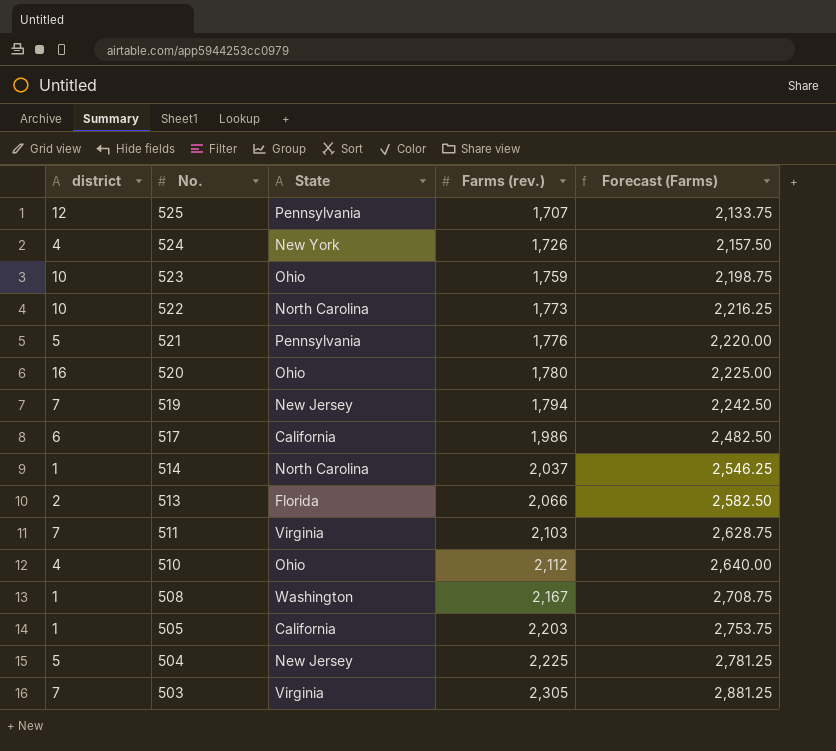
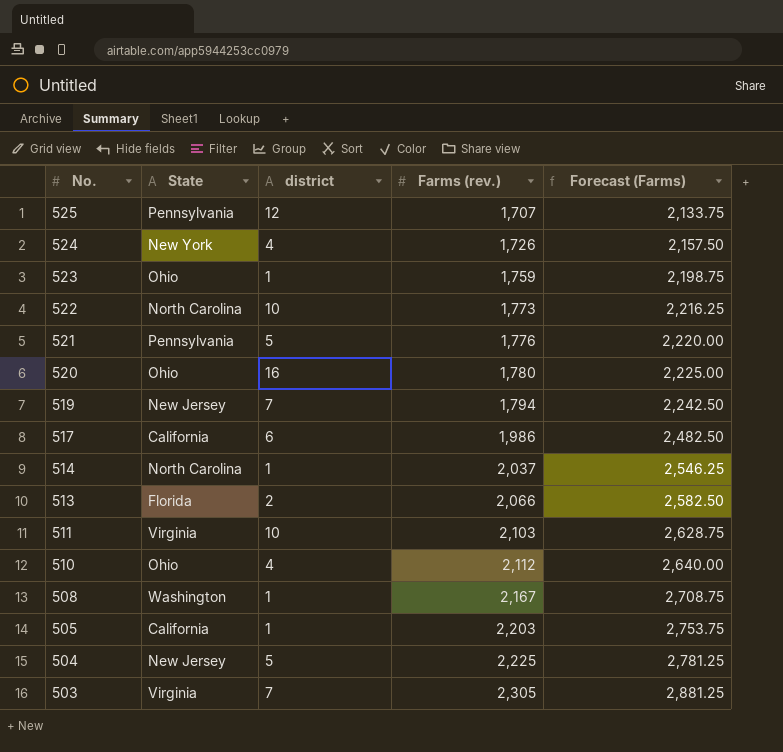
column district | position: 1 -> 3
523 | district: 10 -> 1
511 | district: 7 -> 10

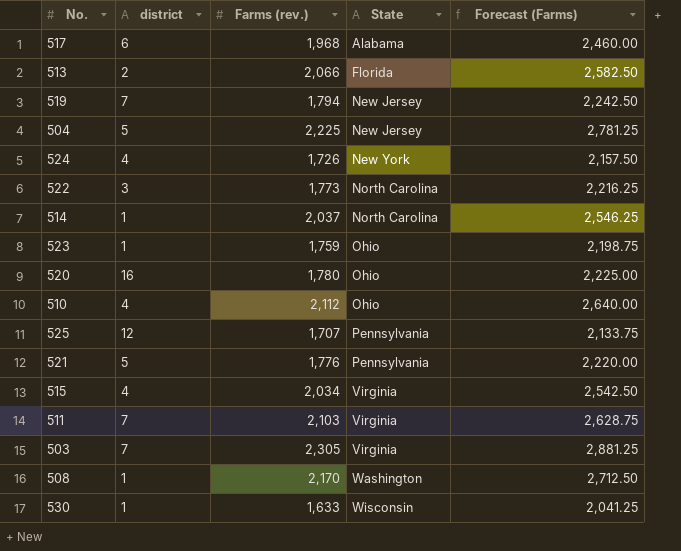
row order: No. descending -> State ascending
column State | position: 2 -> 4
row 505: California | 1 | 2,203 | 2,753.75 -> none
517 | Farms (rev.): 1,986 -> 1,968
517 | State: California -> Alabama
517 | Forecast (Farms): 2,482.50 -> 2,460.00
522 | district: 10 -> 3
row 515: none -> 4 | 2,034 | Virginia | 2,542.50
511 | district: 10 -> 7
508 | Farms (rev.): 2,167 -> 2,170
508 | Forecast (Farms): 2,708.75 -> 2,712.50
row 530: none -> 1 | 1,633 | Wisconsin | 2,041.25

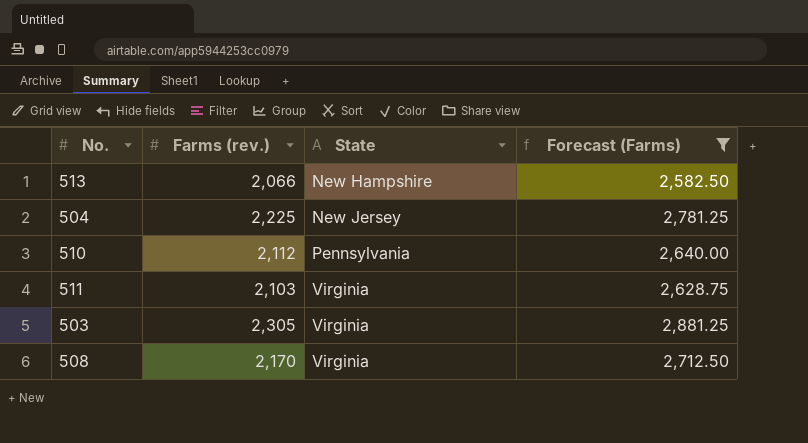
filter: none -> Forecast (Farms) >= 2,582.50
column district | position: 2 -> none
513 | State: Florida -> New Hampshire
510 | State: Ohio -> Pennsylvania
508 | State: Washington -> Virginia

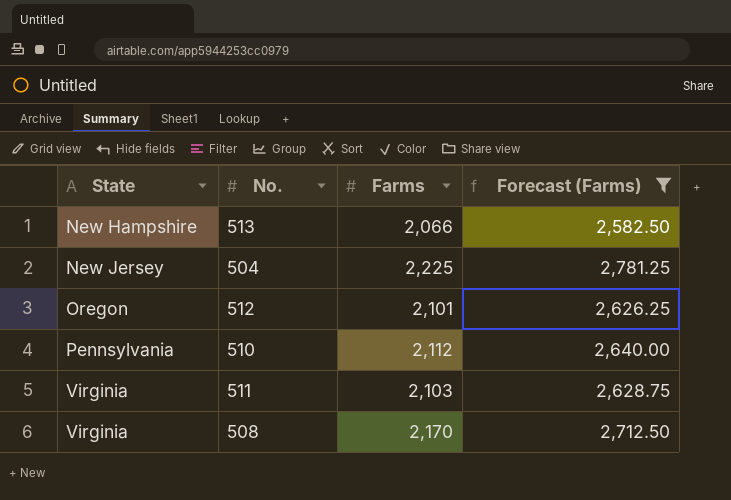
column State | position: 3 -> 1
column name: Farms (rev.) -> Farms
row 503: 2,305 | Virginia | 2,881.25 -> none
row 512: none -> Oregon | 2,101 | 2,626.25

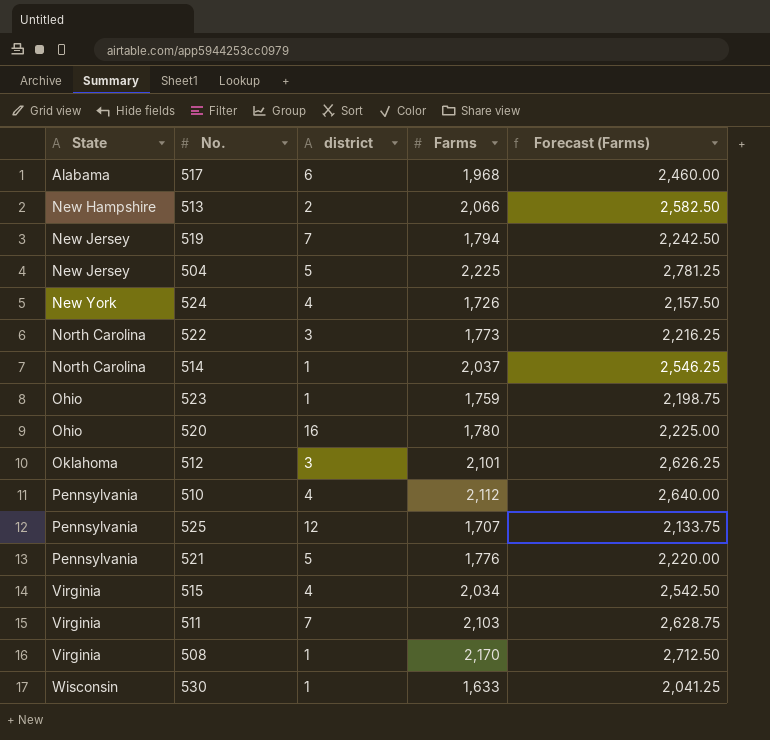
filter: Forecast (Farms) >= 2,582.50 -> none
column district | position: none -> 3
512 | State: Oregon -> Oklahoma

